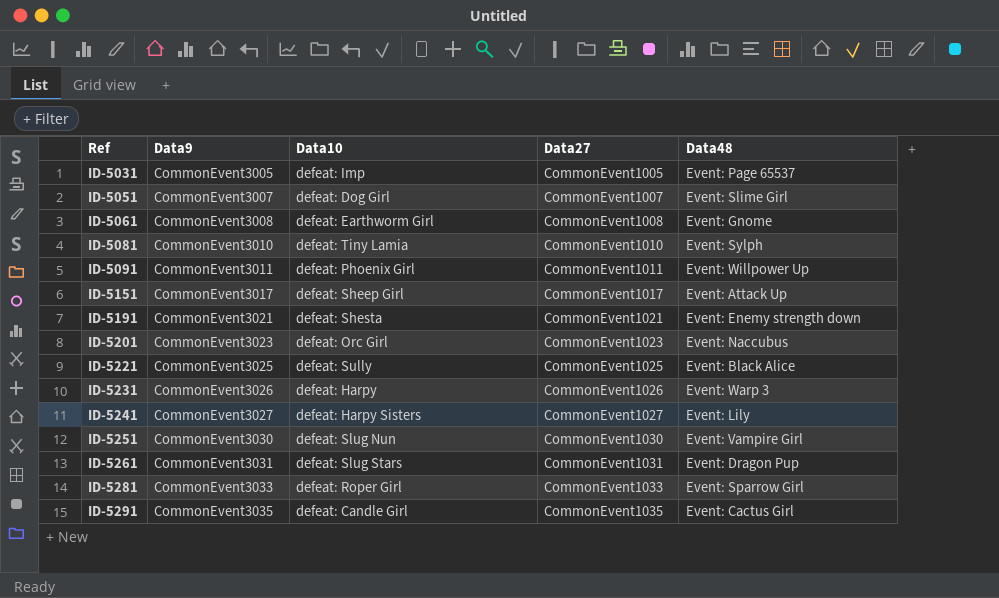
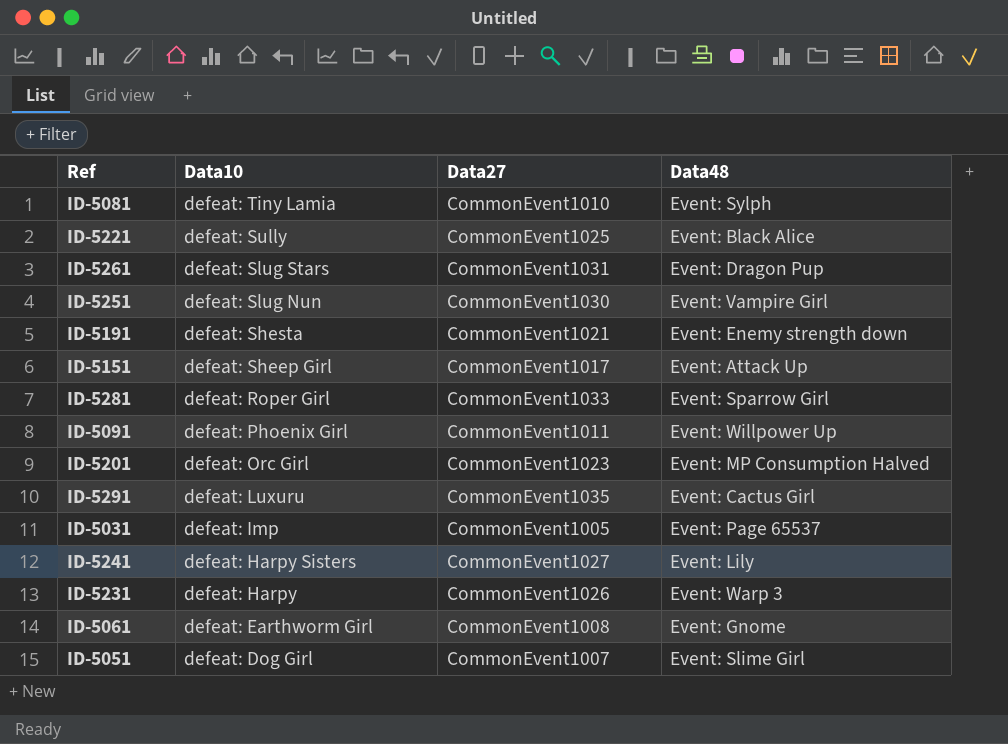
row order: Ref ascending -> Data10 descending
column Data9 | position: 2 -> none
ID-5201 | Data48: Event: Naccubus -> Event: MP Consumption Halved
ID-5291 | Data10: defeat: Candle Girl -> defeat: Luxuru

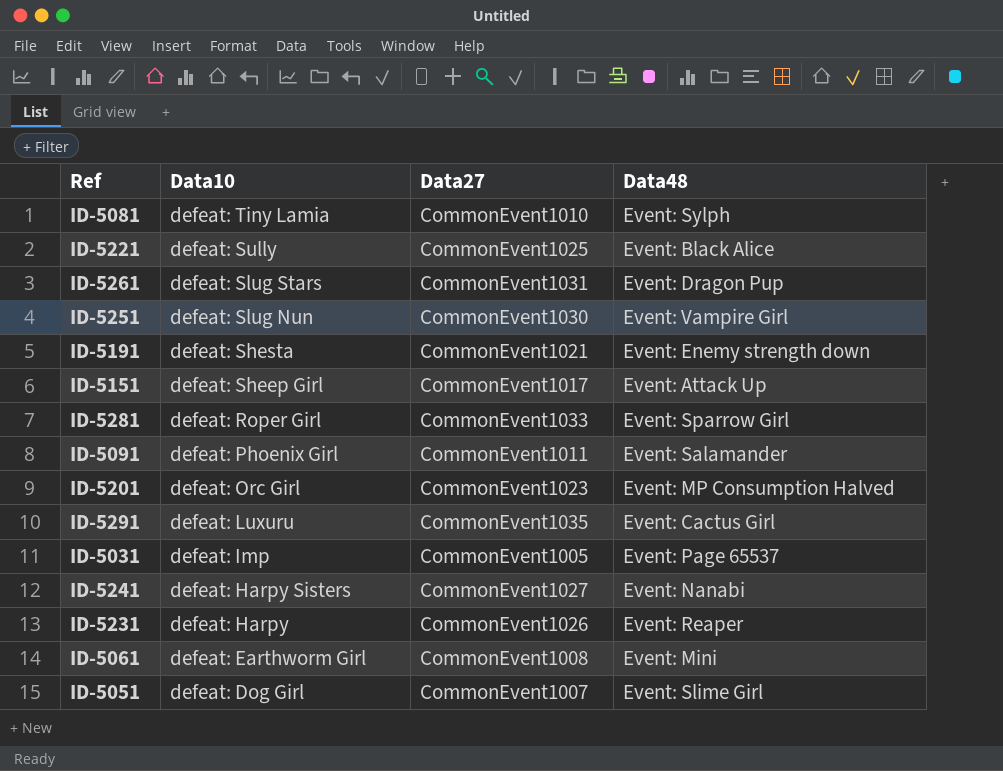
ID-5091 | Data48: Event: Willpower Up -> Event: Salamander
ID-5241 | Data48: Event: Lily -> Event: Nanabi
ID-5231 | Data48: Event: Warp 3 -> Event: Reaper
ID-5061 | Data48: Event: Gnome -> Event: Mini

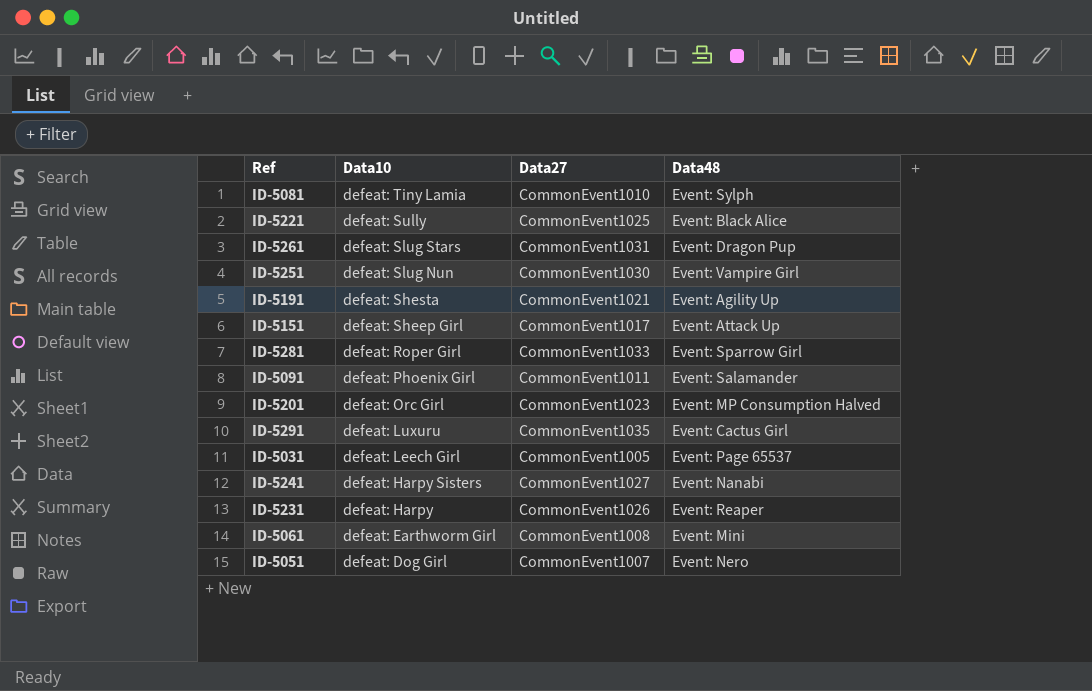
ID-5191 | Data48: Event: Enemy strength down -> Event: Agility Up
ID-5031 | Data10: defeat: Imp -> defeat: Leech Girl
ID-5051 | Data48: Event: Slime Girl -> Event: Nero

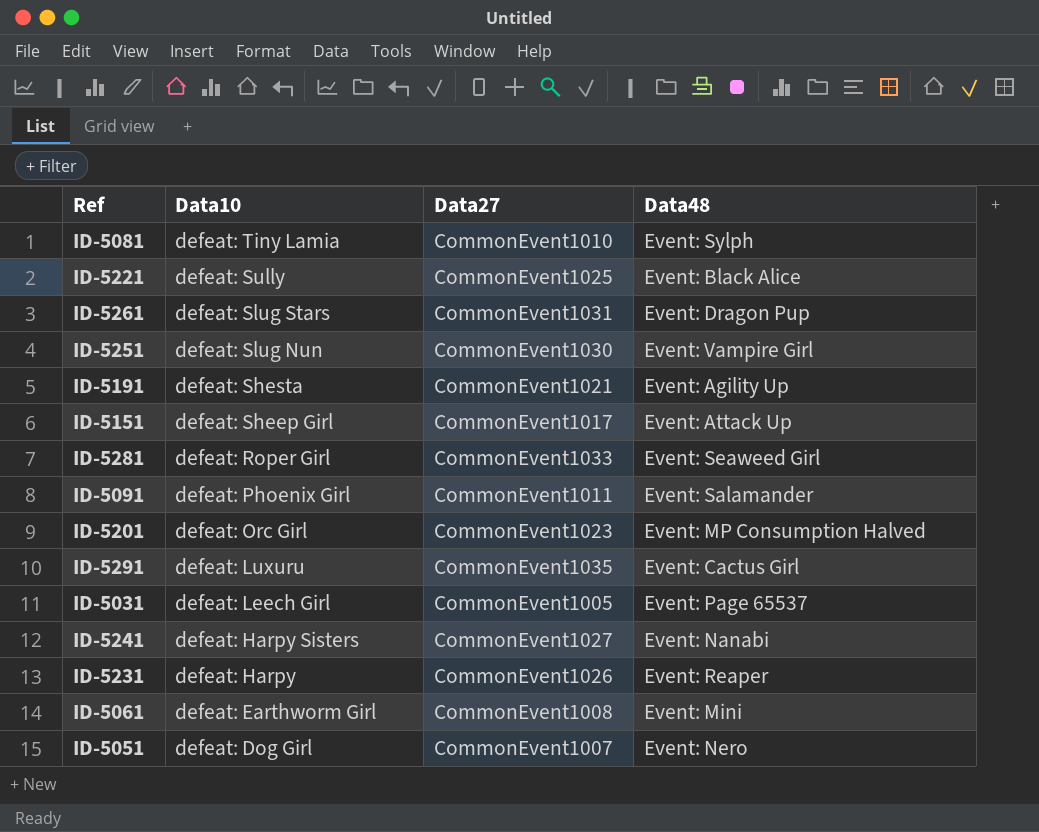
ID-5281 | Data48: Event: Sparrow Girl -> Event: Seaweed Girl

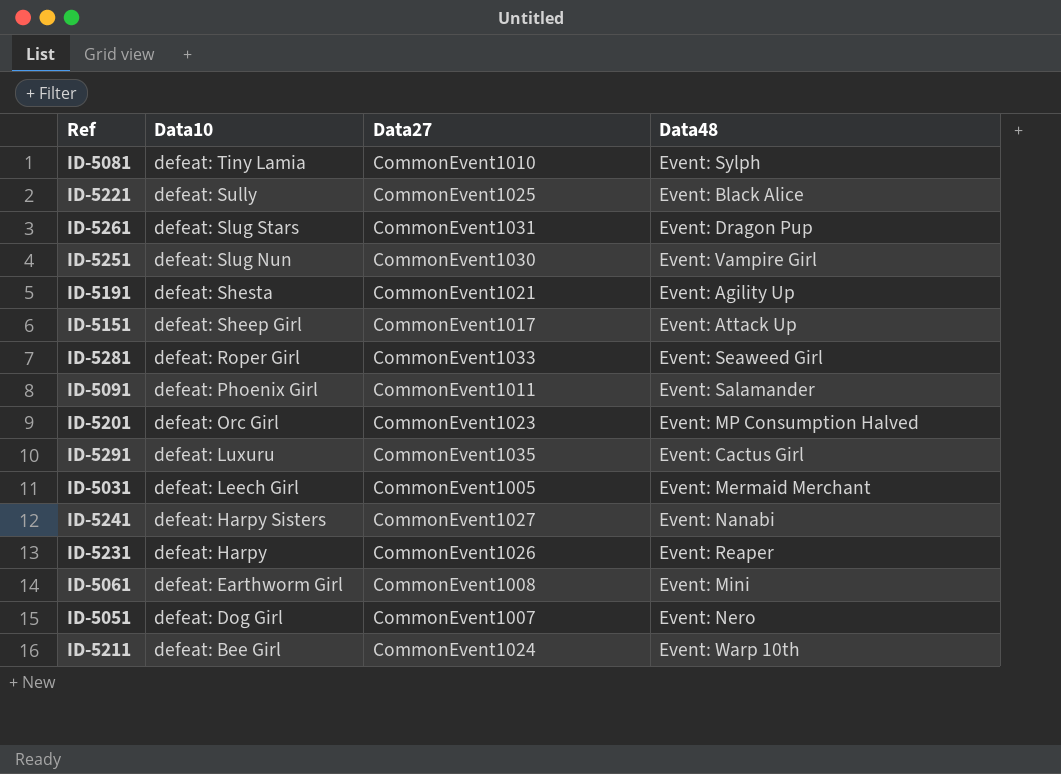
ID-5031 | Data48: Event: Page 65537 -> Event: Mermaid Merchant
row ID-5211: none -> defeat: Bee Girl | CommonEvent1024 | Event: Warp 10th

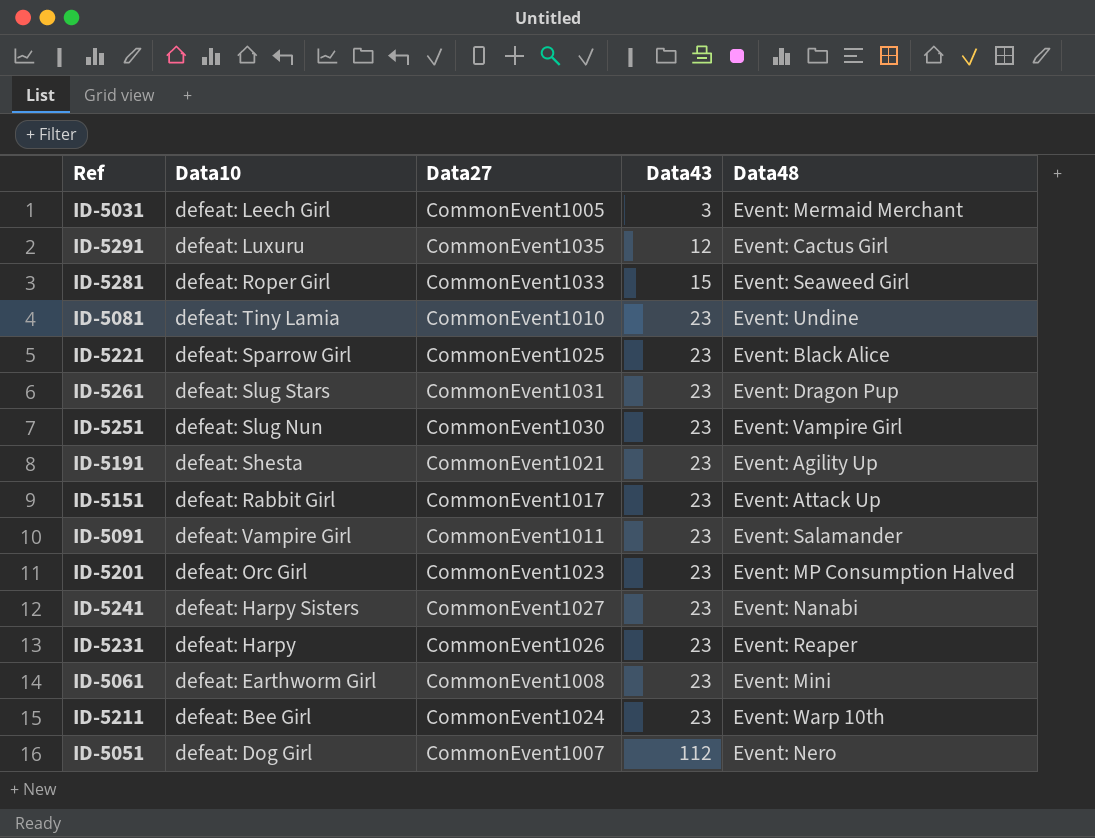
row order: Data10 descending -> Data43 ascending
column Data43 | position: none -> 4
ID-5081 | Data48: Event: Sylph -> Event: Undine
ID-5221 | Data10: defeat: Sully -> defeat: Sparrow Girl
ID-5151 | Data10: defeat: Sheep Girl -> defeat: Rabbit Girl
ID-5091 | Data10: defeat: Phoenix Girl -> defeat: Vampire Girl

